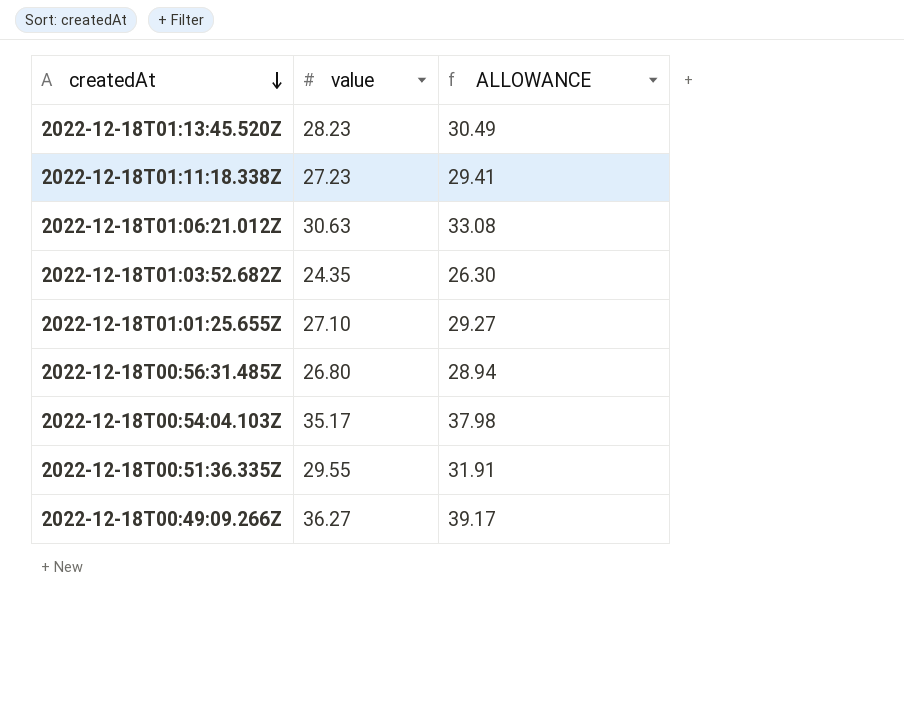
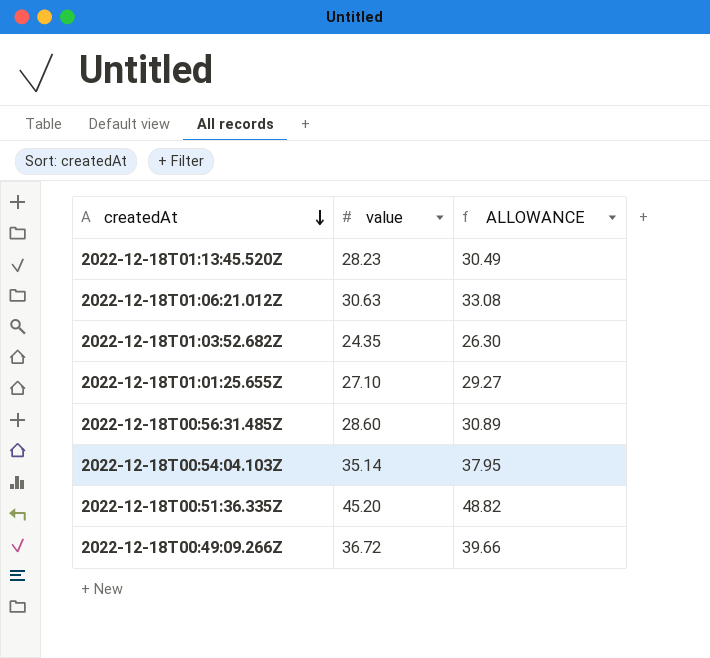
row 2022-12-18T01:11:18.338Z: 27.23 | 29.41 -> none
2022-12-18T00:56:31.485Z | value: 26.80 -> 28.60
2022-12-18T00:56:31.485Z | ALLOWANCE: 28.94 -> 30.89
2022-12-18T00:54:04.103Z | value: 35.17 -> 35.14
2022-12-18T00:54:04.103Z | ALLOWANCE: 37.98 -> 37.95
2022-12-18T00:51:36.335Z | value: 29.55 -> 45.20
2022-12-18T00:51:36.335Z | ALLOWANCE: 31.91 -> 48.82
2022-12-18T00:49:09.266Z | value: 36.27 -> 36.72
2022-12-18T00:49:09.266Z | ALLOWANCE: 39.17 -> 39.66

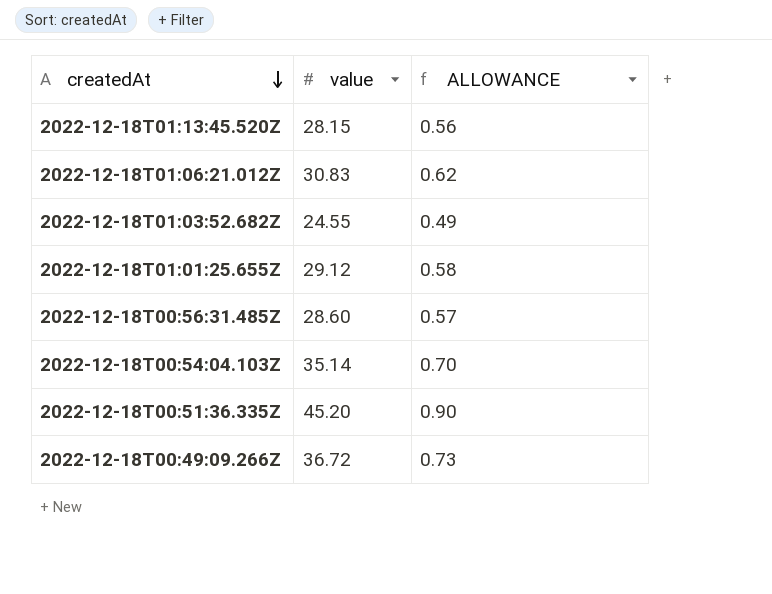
column ALLOWANCE | formula: [value] * 1.08 -> [value] * 0.02
2022-12-18T01:13:45.520Z | value: 28.23 -> 28.15
2022-12-18T01:06:21.012Z | value: 30.63 -> 30.83
2022-12-18T01:03:52.682Z | value: 24.35 -> 24.55
2022-12-18T01:01:25.655Z | value: 27.10 -> 29.12

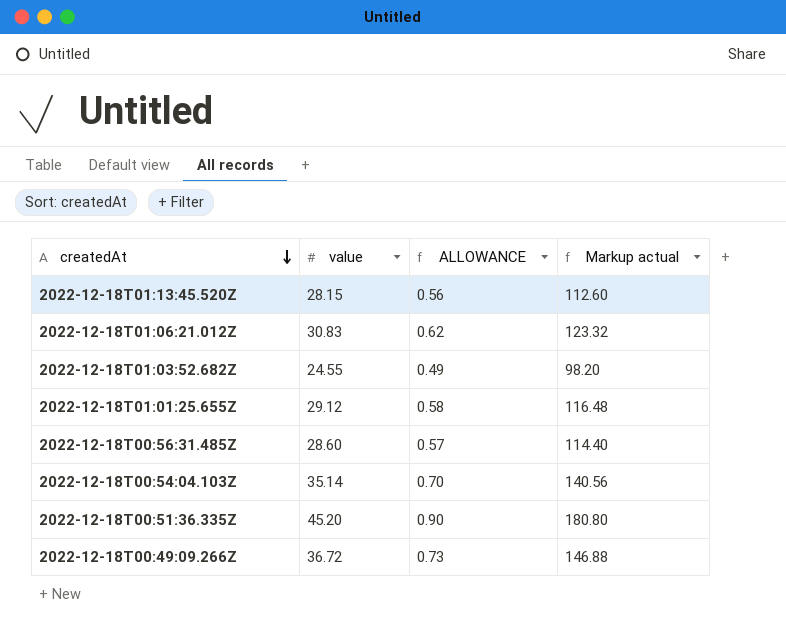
column Markup actual | formula: none -> [value] * 4

